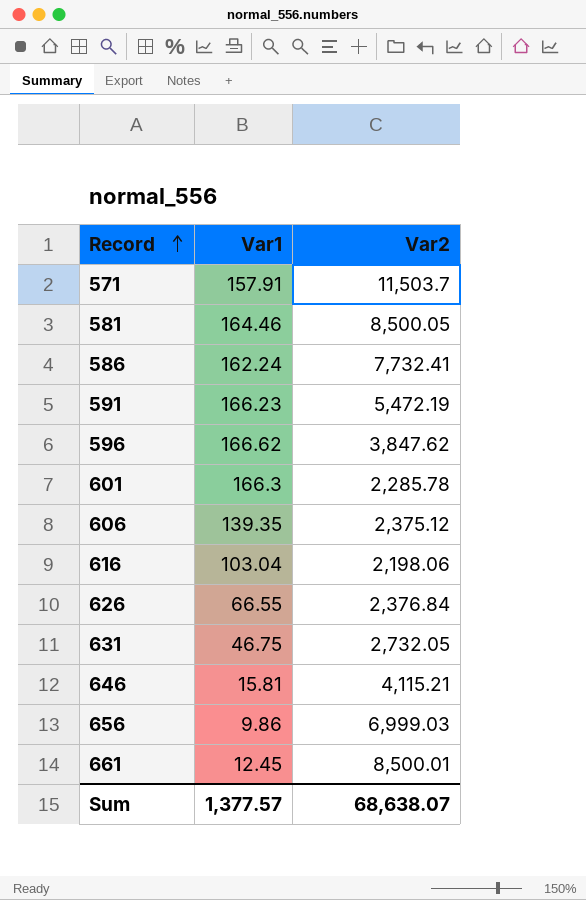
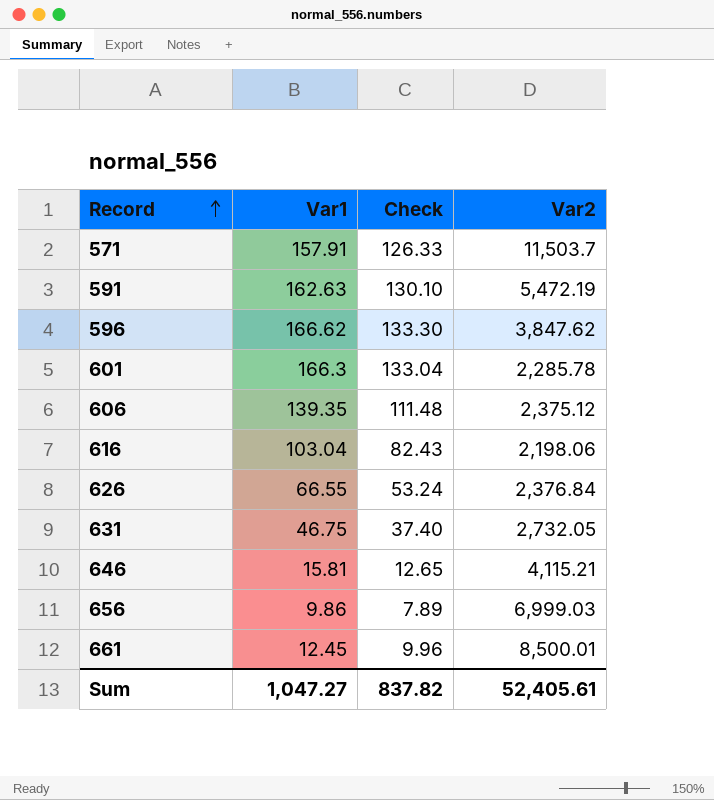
column Check | formula: none -> [Var1] * 0.8
row 581: 164.46 | 8,500.05 -> none
row 586: 162.24 | 7,732.41 -> none
591 | Var1: 166.23 -> 162.63
Sum | Var1: 1,377.57 -> 1,047.27
Sum | Var2: 68,638.07 -> 52,405.61

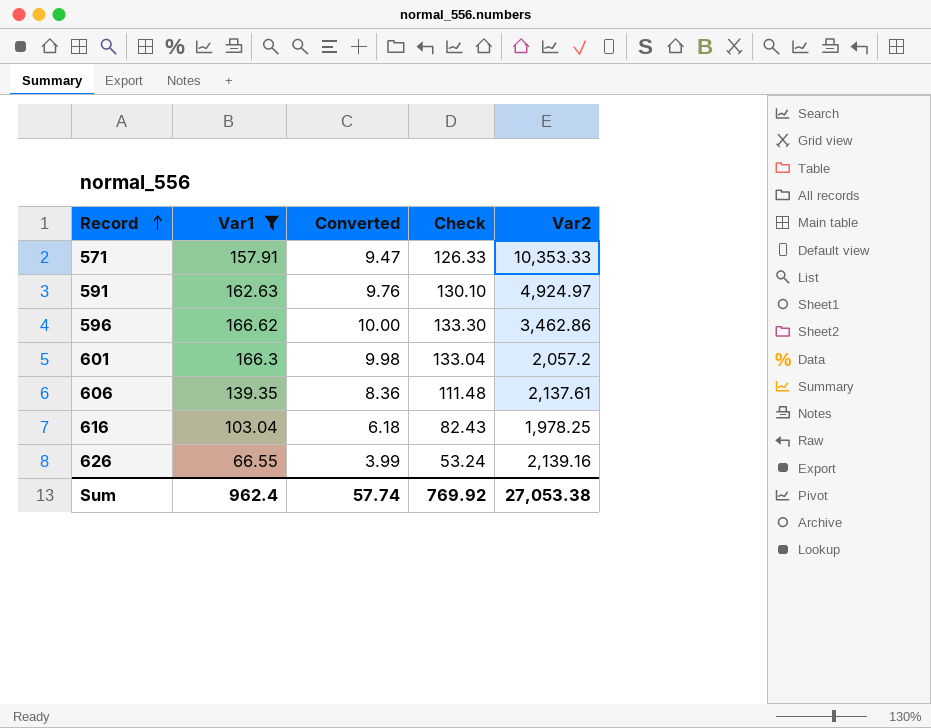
filter: none -> Var1 >= 66.55
column Converted | formula: none -> [Var1] * 0.06
571 | Var2: 11,503.7 -> 10,353.33
591 | Var2: 5,472.19 -> 4,924.97
596 | Var2: 3,847.62 -> 3,462.86
601 | Var2: 2,285.78 -> 2,057.2
606 | Var2: 2,375.12 -> 2,137.61
616 | Var2: 2,198.06 -> 1,978.25
626 | Var2: 2,376.84 -> 2,139.16
Sum | Var1: 1,047.27 -> 962.4
Sum | Check: 837.82 -> 769.92
Sum | Var2: 52,405.61 -> 27,053.38

